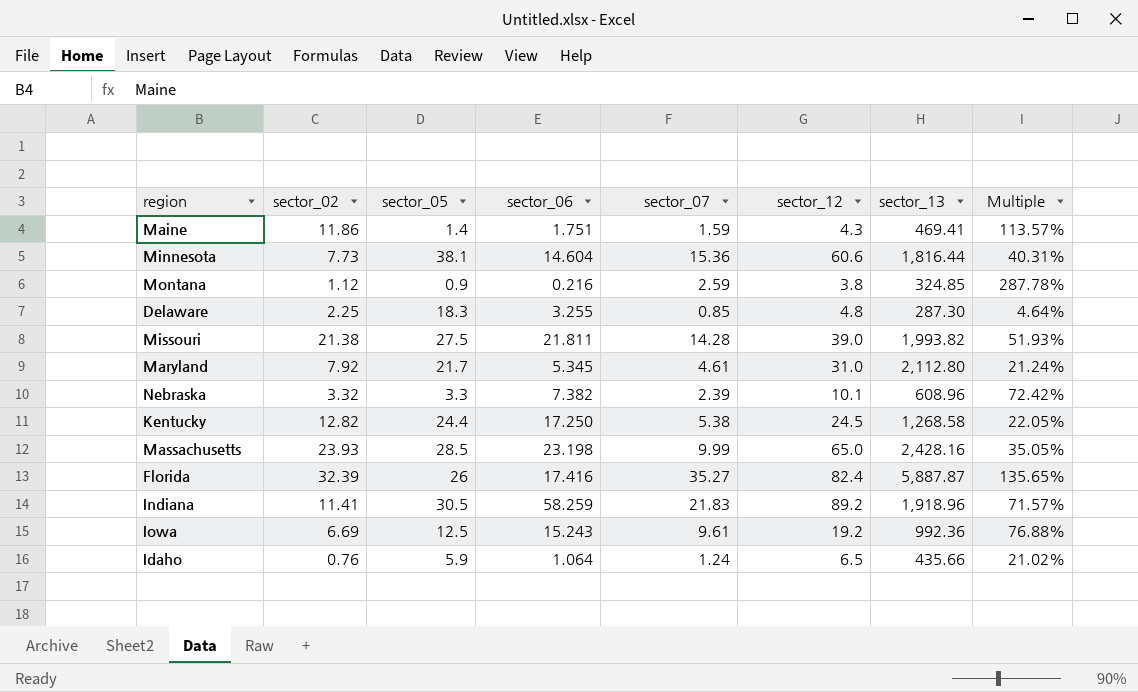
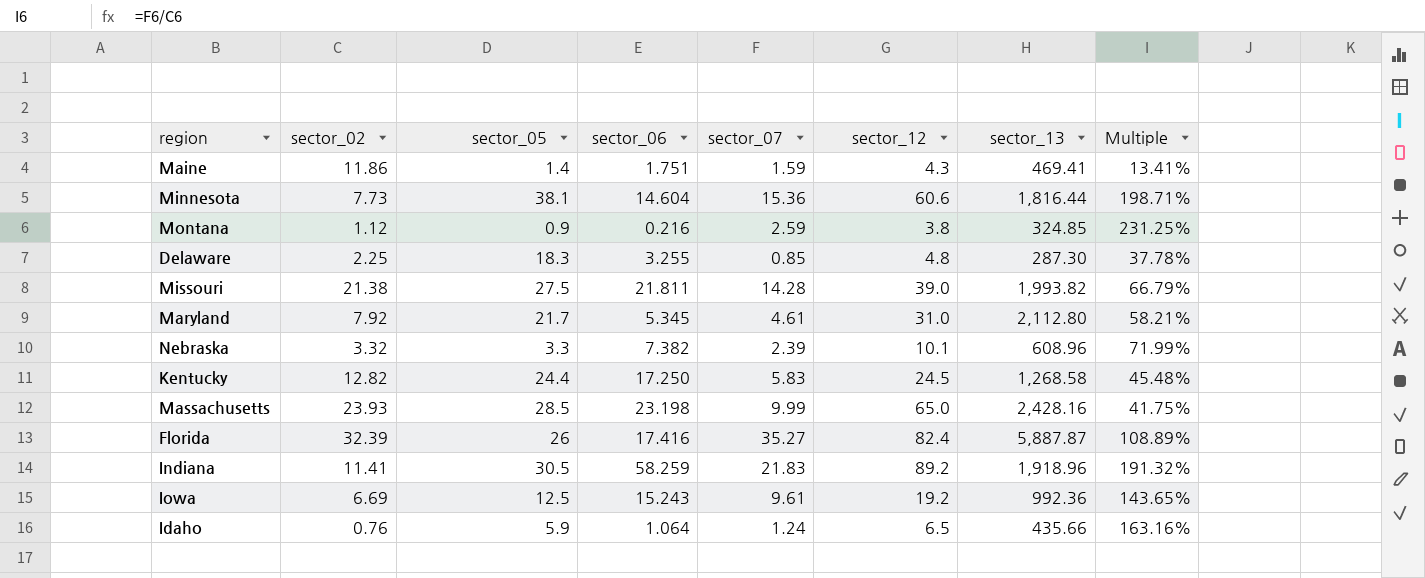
column Multiple | formula: [sector_07] / [sector_05] -> [sector_07] / [sector_02]
Kentucky | sector_07: 5.38 -> 5.83

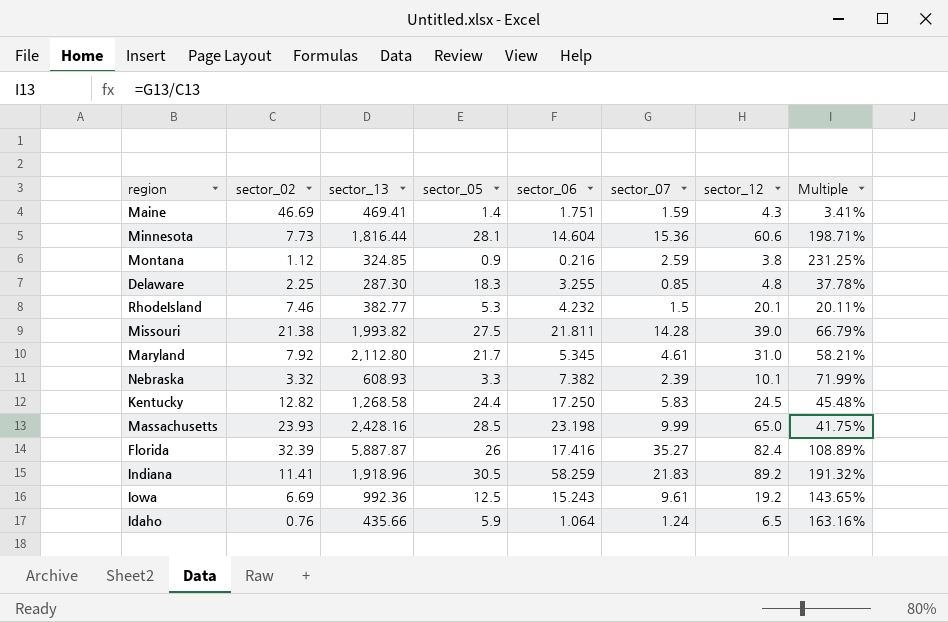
column sector_13 | position: 7 -> 3
Maine | sector_02: 11.86 -> 46.69
Maine | Multiple: 13.41% -> 3.41%
Minnesota | sector_05: 38.1 -> 28.1
row RhodeIsland: none -> 7.46 | 382.77 | 5.3 | 4.232 | 1.5 | 20.1 | 20.11%
Nebraska | sector_13: 608.96 -> 608.93

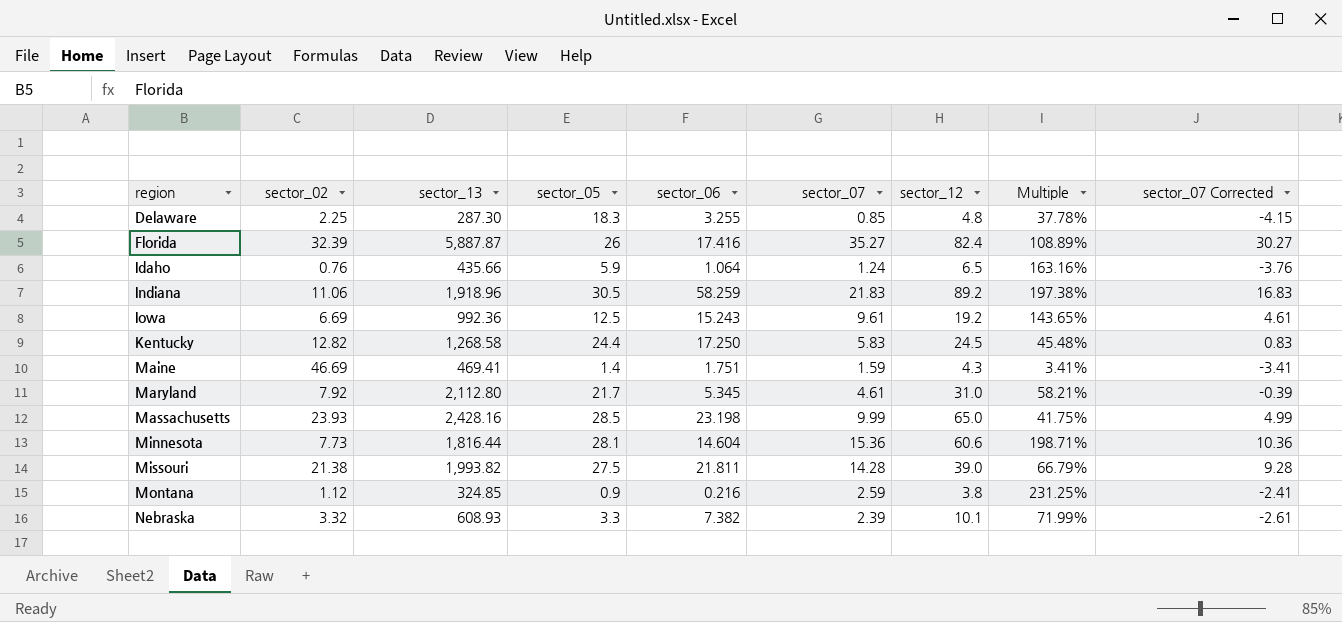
row order: none -> region ascending
column sector_07 Corrected | formula: none -> [sector_07] - 5
row RhodeIsland: 7.46 | 382.77 | 5.3 | 4.232 | 1.5 | 20.1 | 20.11% -> none
Indiana | sector_02: 11.41 -> 11.06
Indiana | Multiple: 191.32% -> 197.38%

